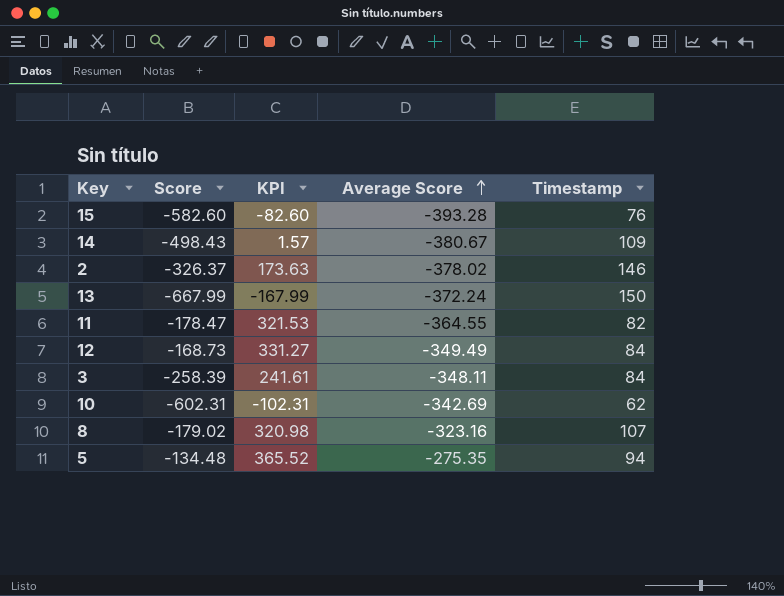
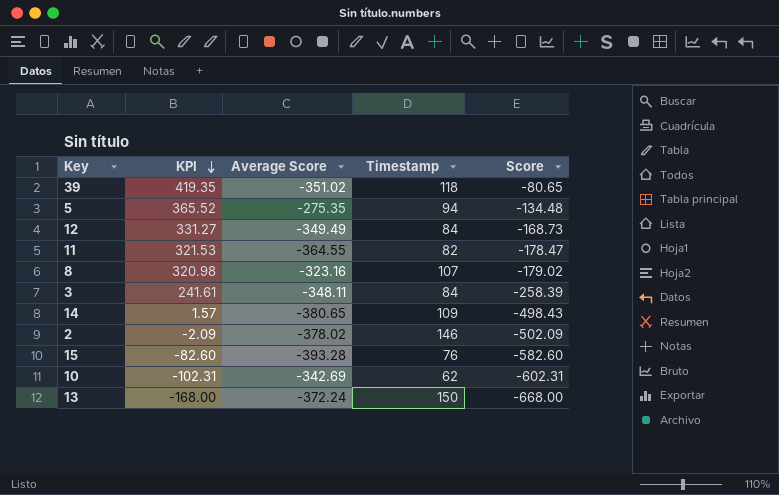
row order: Average Score ascending -> KPI descending
column Score | position: 2 -> 5
row 39: none -> 419.35 | -351.02 | 118 | -80.65
14 | Average Score: -380.67 -> -380.65
2 | KPI: 173.63 -> -2.09
2 | Score: -326.37 -> -502.09
13 | KPI: -167.99 -> -168.00
13 | Score: -667.99 -> -668.00

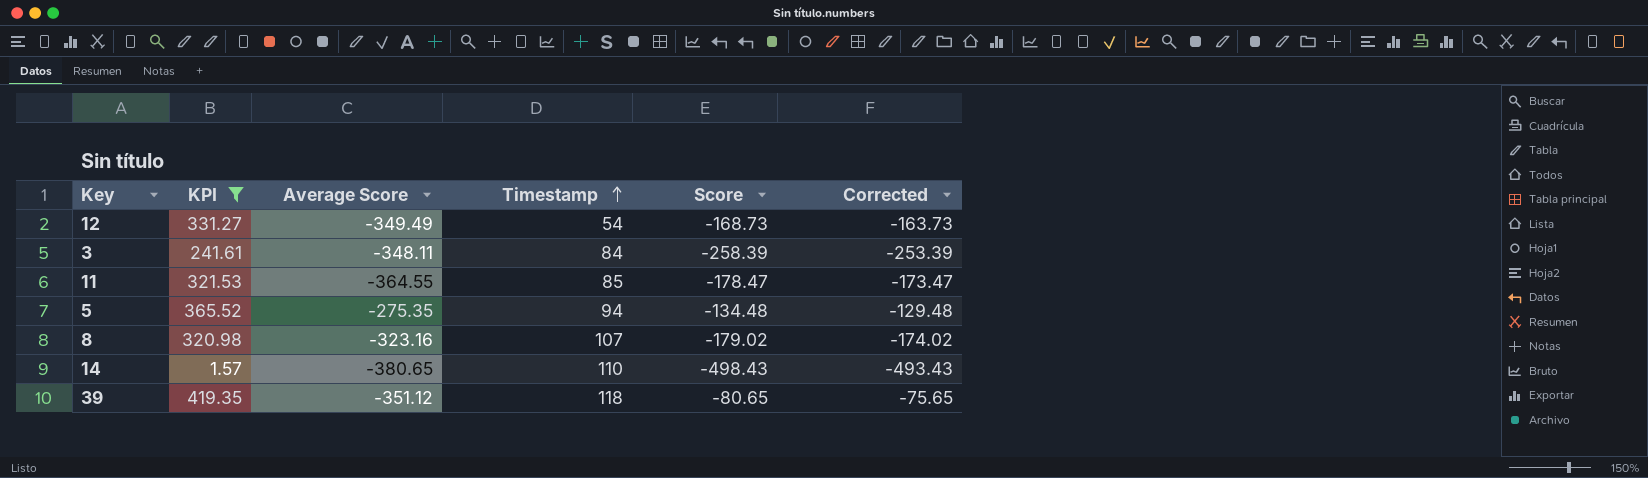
filter: none -> KPI >= 1.57
row order: KPI descending -> Timestamp ascending
column Corrected | formula: none -> [Score] + 5
12 | Timestamp: 84 -> 54
11 | Timestamp: 82 -> 85
14 | Timestamp: 109 -> 110
39 | Average Score: -351.02 -> -351.12

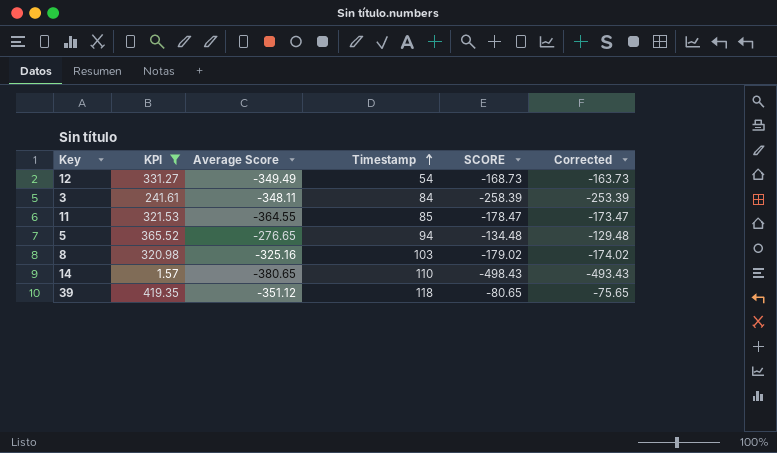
column name: Score -> SCORE
5 | Average Score: -275.35 -> -276.65
8 | Average Score: -323.16 -> -325.16
8 | Timestamp: 107 -> 103

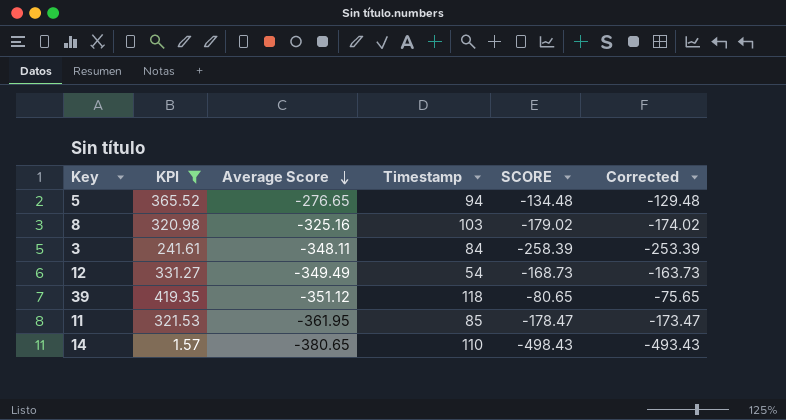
row order: Timestamp ascending -> Average Score descending
11 | Average Score: -364.55 -> -361.95

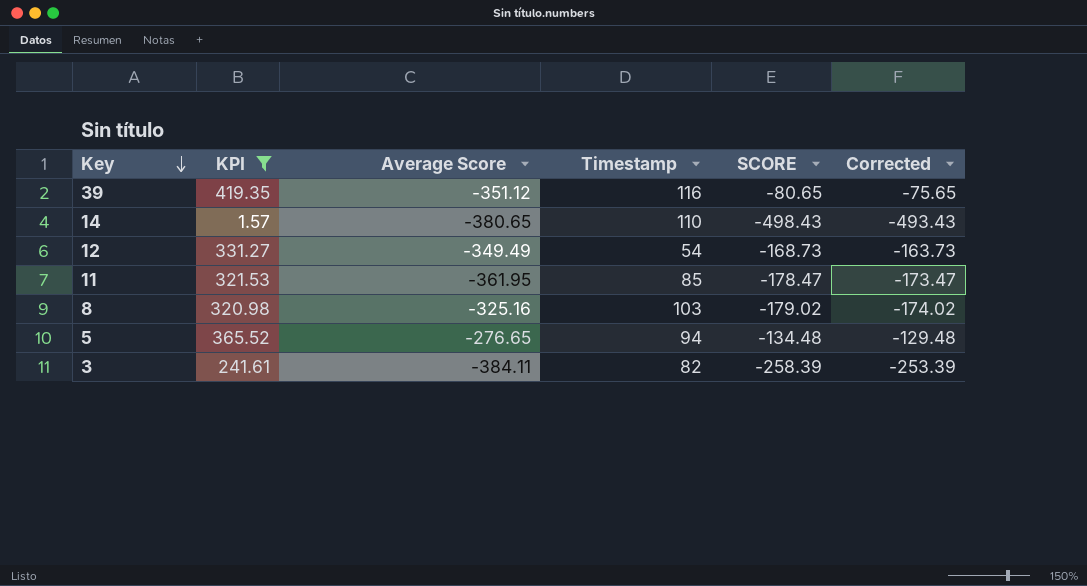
row order: Average Score descending -> Key descending
39 | Timestamp: 118 -> 116
3 | Average Score: -348.11 -> -384.11
3 | Timestamp: 84 -> 82

